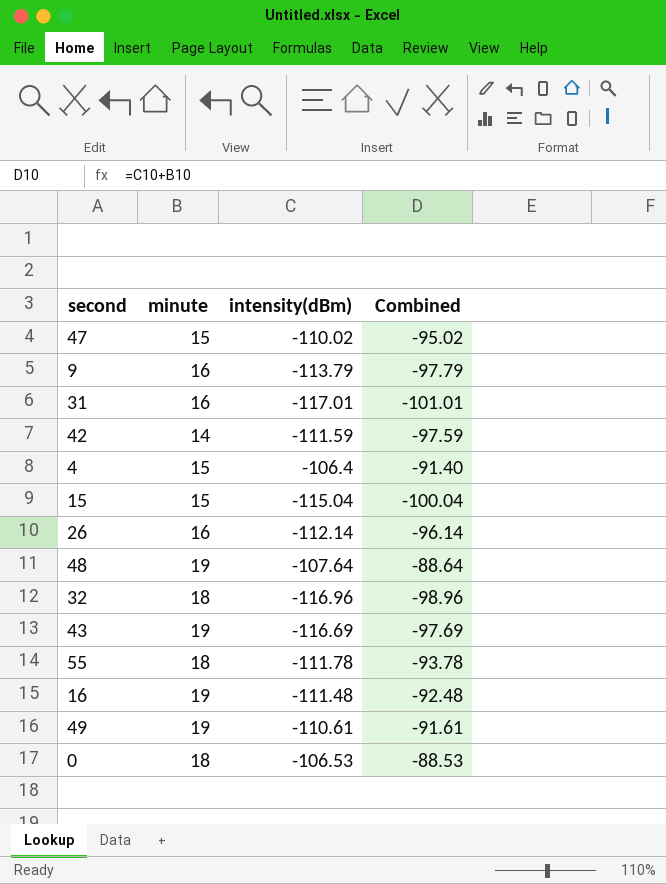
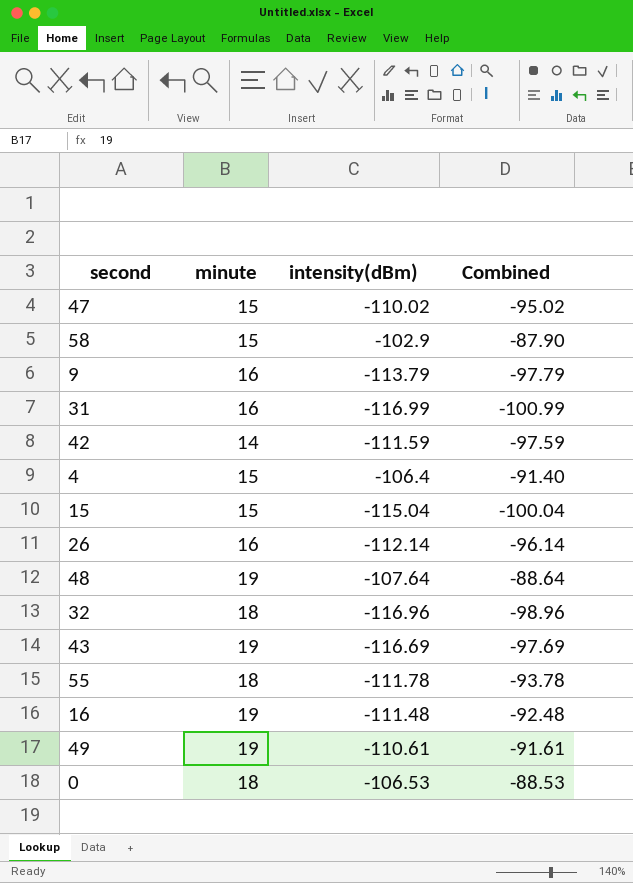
row 58: none -> 15 | -102.9 | -87.90
31 | intensity(dBm): -117.01 -> -116.99
31 | Combined: -101.01 -> -100.99

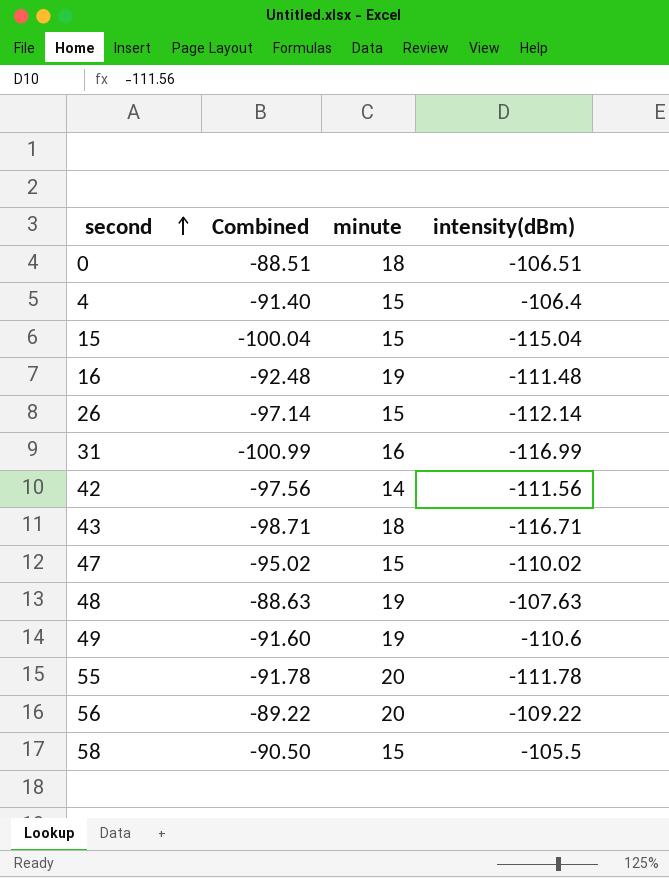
row order: none -> second ascending
column Combined | position: 4 -> 2
row 9: 16 | -113.79 | -97.79 -> none
row 32: 18 | -116.96 | -98.96 -> none
0 | Combined: -88.53 -> -88.51
0 | intensity(dBm): -106.53 -> -106.51
26 | Combined: -96.14 -> -97.14
26 | minute: 16 -> 15
42 | Combined: -97.59 -> -97.56
42 | intensity(dBm): -111.59 -> -111.56
43 | Combined: -97.69 -> -98.71
43 | minute: 19 -> 18
43 | intensity(dBm): -116.69 -> -116.71
48 | Combined: -88.64 -> -88.63
48 | intensity(dBm): -107.64 -> -107.63
49 | Combined: -91.61 -> -91.60
49 | intensity(dBm): -110.61 -> -110.6
55 | Combined: -93.78 -> -91.78
55 | minute: 18 -> 20
row 56: none -> -89.22 | 20 | -109.22
58 | Combined: -87.90 -> -90.50
58 | intensity(dBm): -102.9 -> -105.5

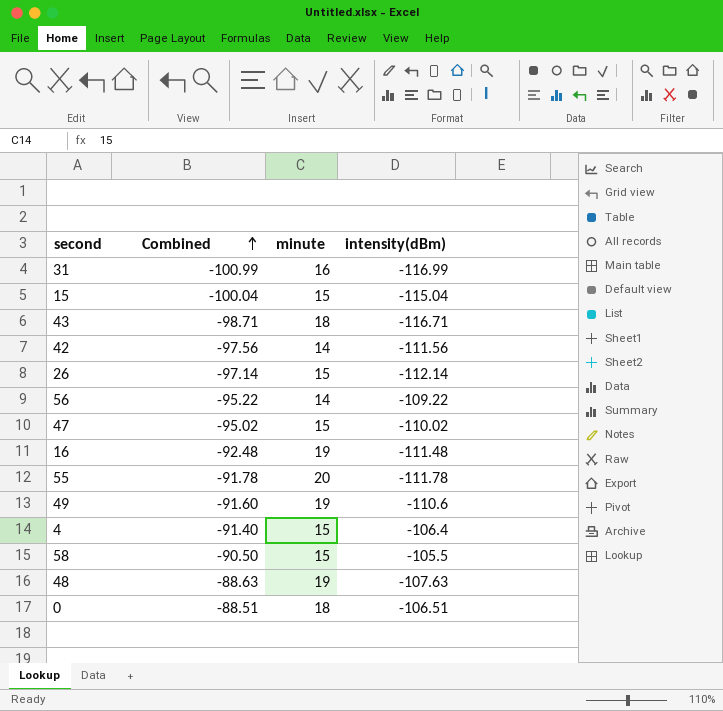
row order: second ascending -> Combined ascending
56 | Combined: -89.22 -> -95.22
56 | minute: 20 -> 14

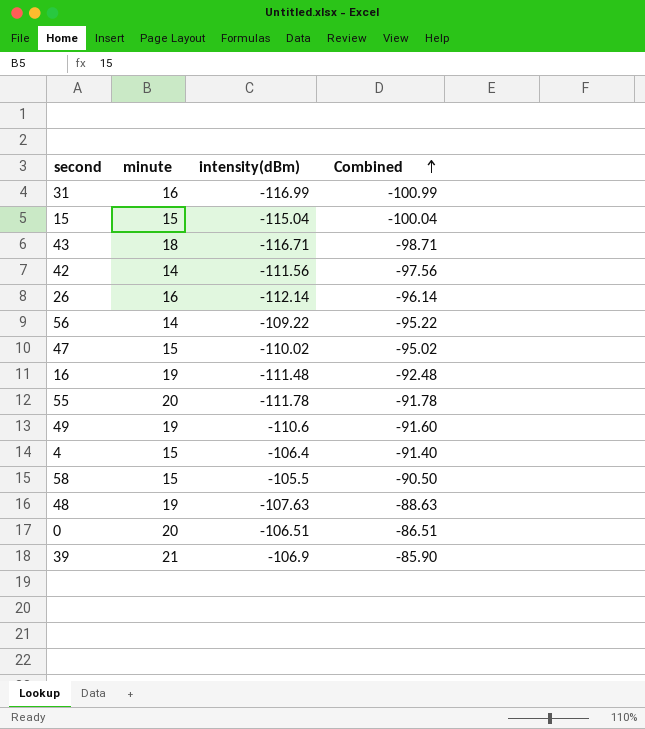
column Combined | position: 2 -> 4
26 | minute: 15 -> 16
26 | Combined: -97.14 -> -96.14
0 | minute: 18 -> 20
0 | Combined: -88.51 -> -86.51
row 39: none -> 21 | -106.9 | -85.90

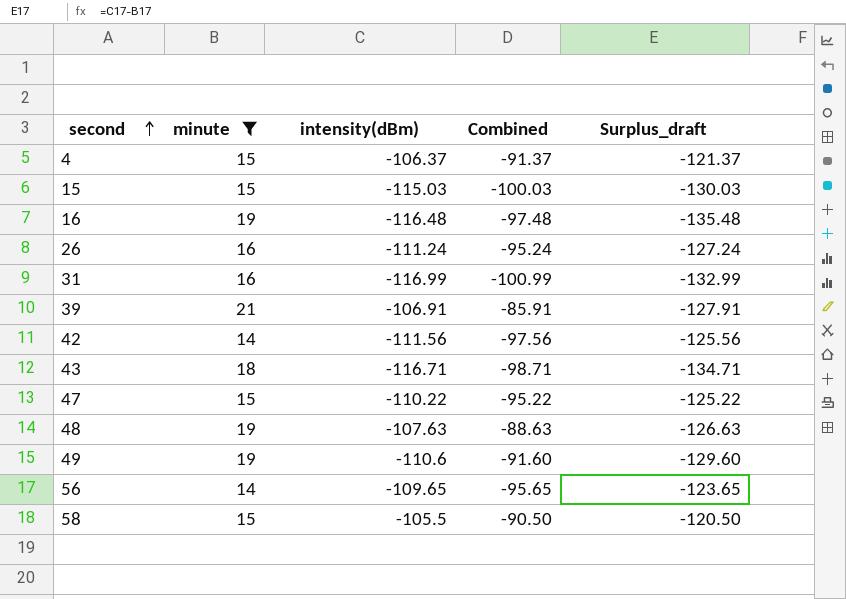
filter: none -> minute != 20
row order: Combined ascending -> second ascending
column Surplus_draft | formula: none -> [intensity(dBm)] - [minute]
4 | intensity(dBm): -106.4 -> -106.37
4 | Combined: -91.40 -> -91.37
15 | intensity(dBm): -115.04 -> -115.03
15 | Combined: -100.04 -> -100.03
16 | intensity(dBm): -111.48 -> -116.48
16 | Combined: -92.48 -> -97.48
26 | intensity(dBm): -112.14 -> -111.24
26 | Combined: -96.14 -> -95.24
39 | intensity(dBm): -106.9 -> -106.91
39 | Combined: -85.90 -> -85.91
47 | intensity(dBm): -110.02 -> -110.22
47 | Combined: -95.02 -> -95.22
56 | intensity(dBm): -109.22 -> -109.65
56 | Combined: -95.22 -> -95.65

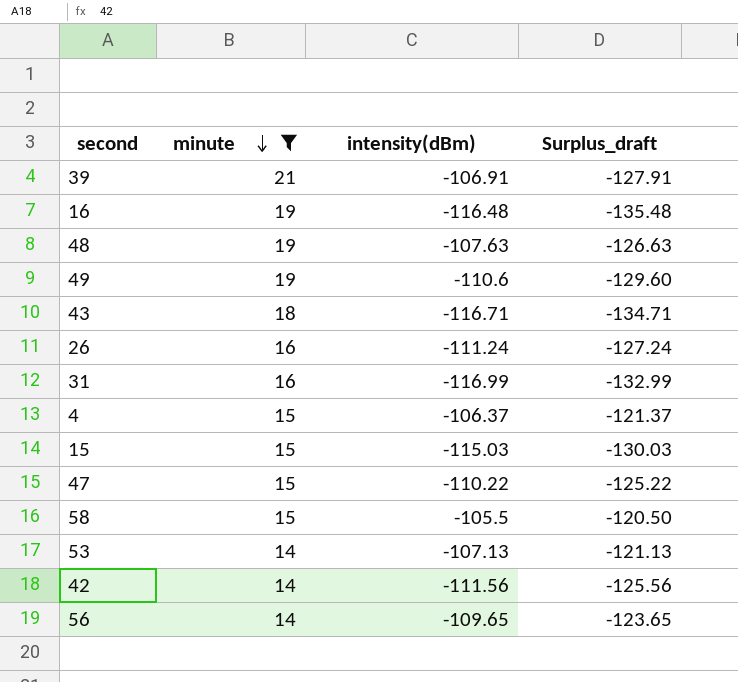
row order: second ascending -> minute descending
column Combined | formula: [minute] + [intensity(dBm)] -> none
row 53: none -> 14 | -107.13 | -121.13

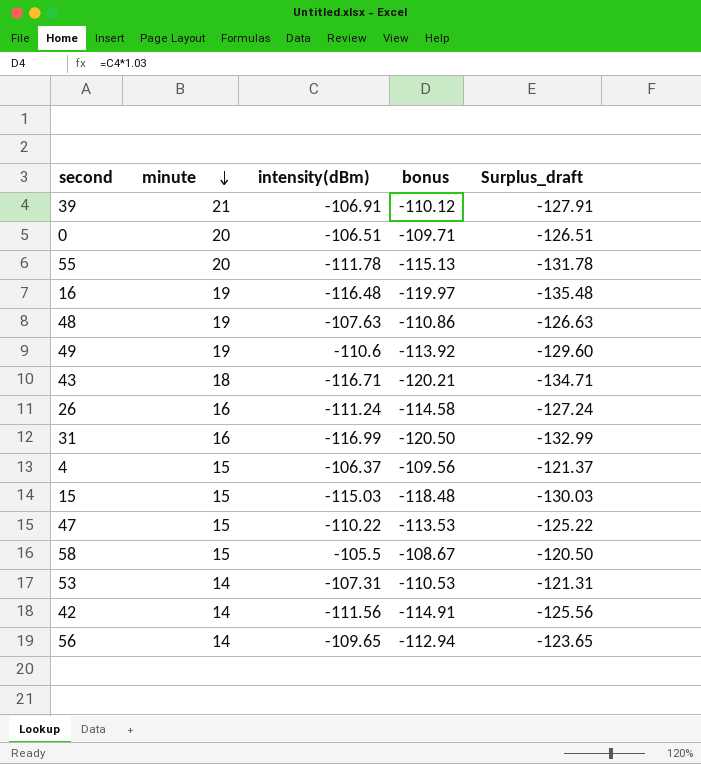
filter: minute != 20 -> none
column bonus | formula: none -> [intensity(dBm)] * 1.03
53 | intensity(dBm): -107.13 -> -107.31
53 | Surplus_draft: -121.13 -> -121.31

